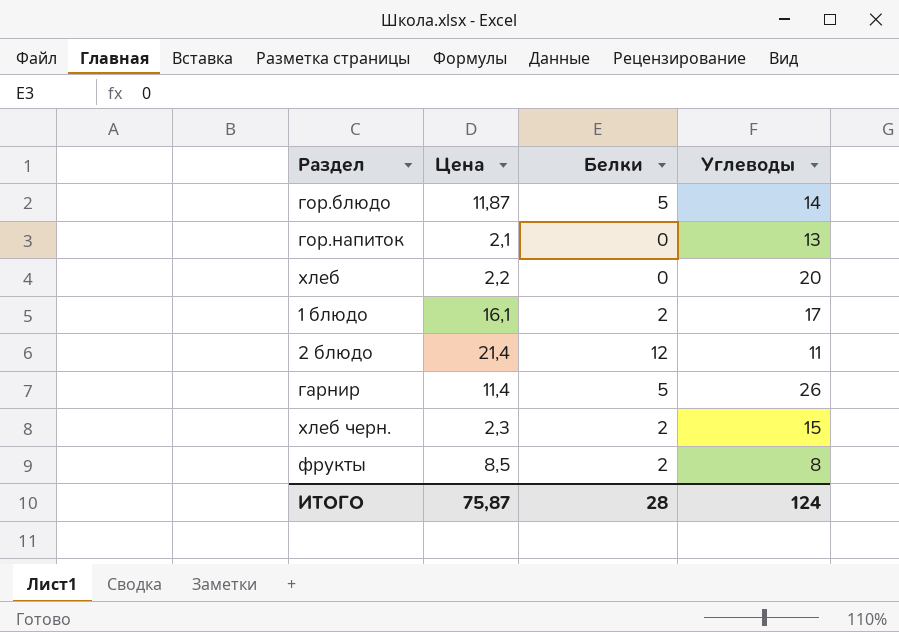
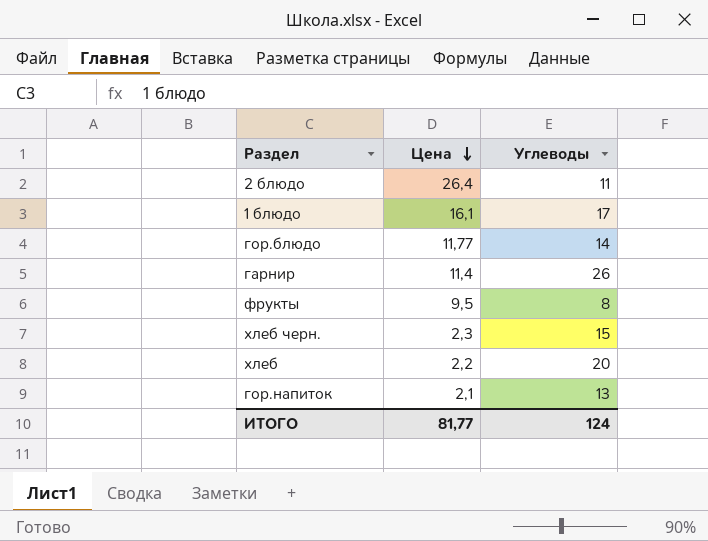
row order: none -> Цена descending
column Белки | position: 3 -> none
2 блюдо | Цена: 21,4 -> 26,4
гор.блюдо | Цена: 11,87 -> 11,77
фрукты | Цена: 8,5 -> 9,5
ИТОГО | Цена: 75,87 -> 81,77

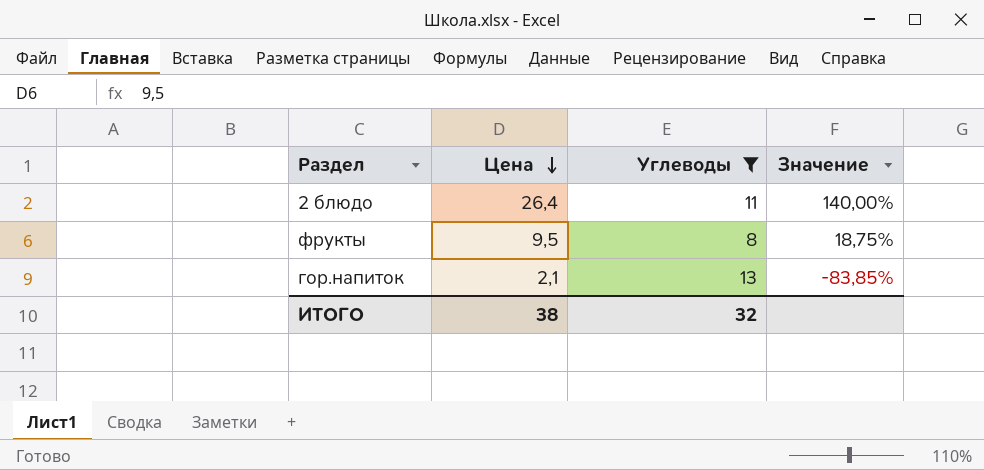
filter: none -> Углеводы <= 13
column Значение | formula: none -> ([Цена] - [Углеводы]) / [Углеводы]
ИТОГО | Цена: 81,77 -> 38
ИТОГО | Углеводы: 124 -> 32

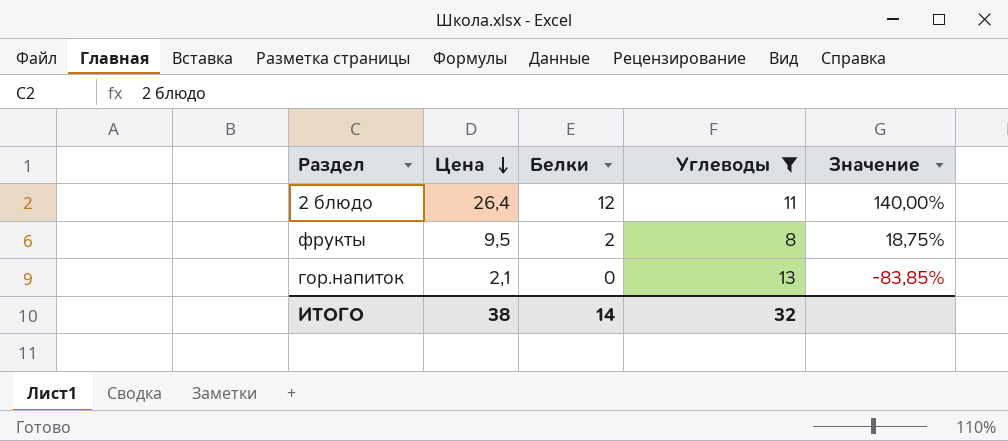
column Белки | position: none -> 3

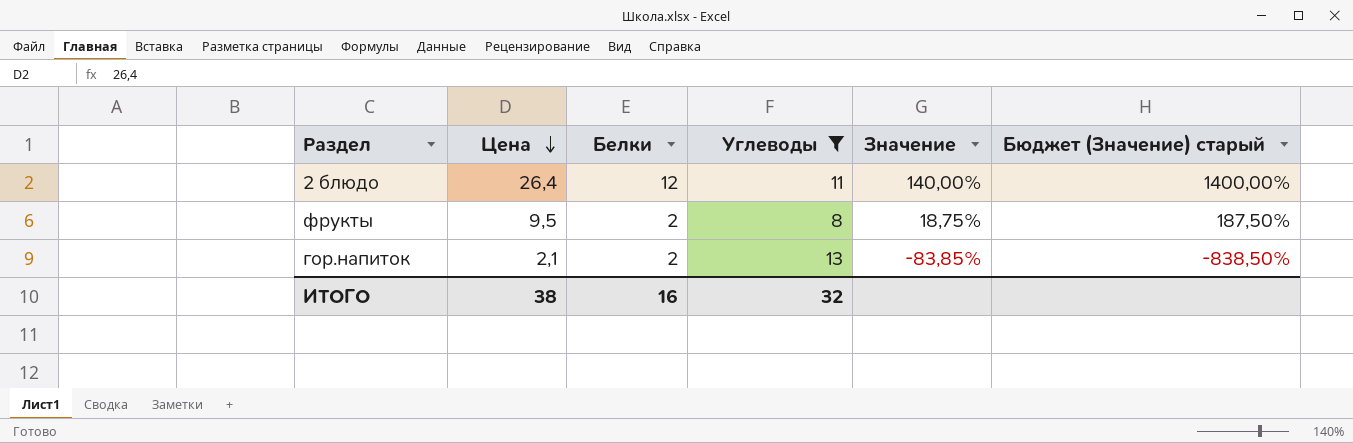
column Бюджет (Значение) старый | formula: none -> [Значение] * 10
гор.напиток | Белки: 0 -> 2
ИТОГО | Белки: 14 -> 16

